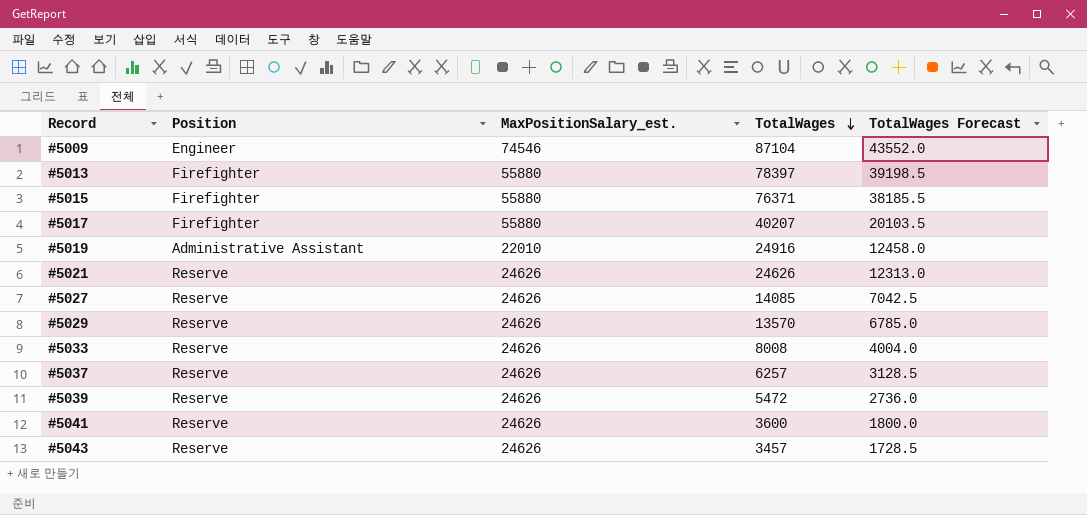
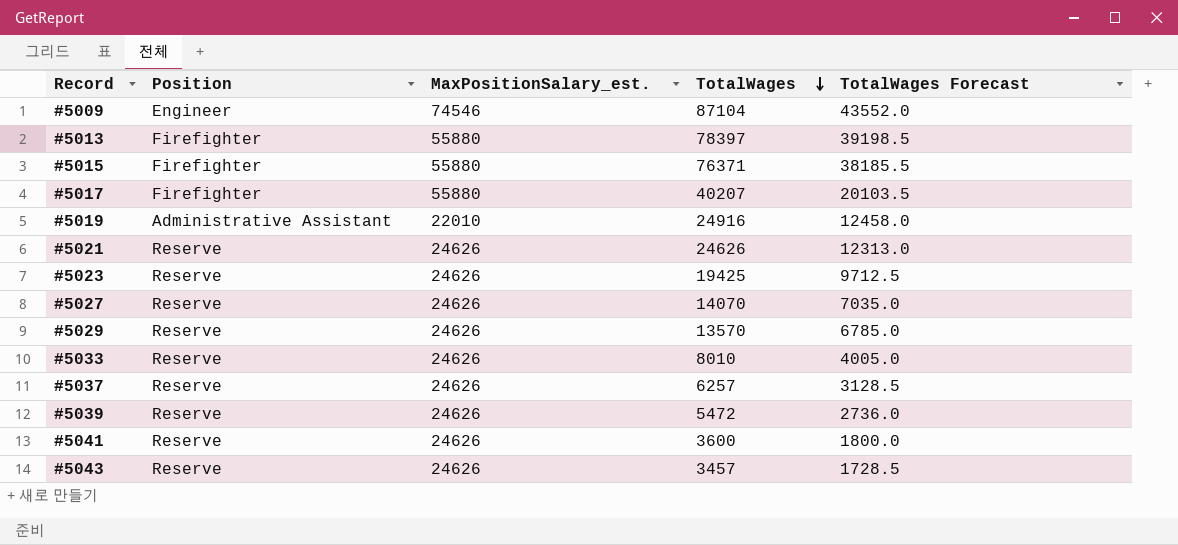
row #5023: none -> Reserve | 24626 | 19425 | 9712.5
#5027 | TotalWages: 14085 -> 14070
#5027 | TotalWages Forecast: 7042.5 -> 7035.0
#5033 | TotalWages: 8008 -> 8010
#5033 | TotalWages Forecast: 4004.0 -> 4005.0

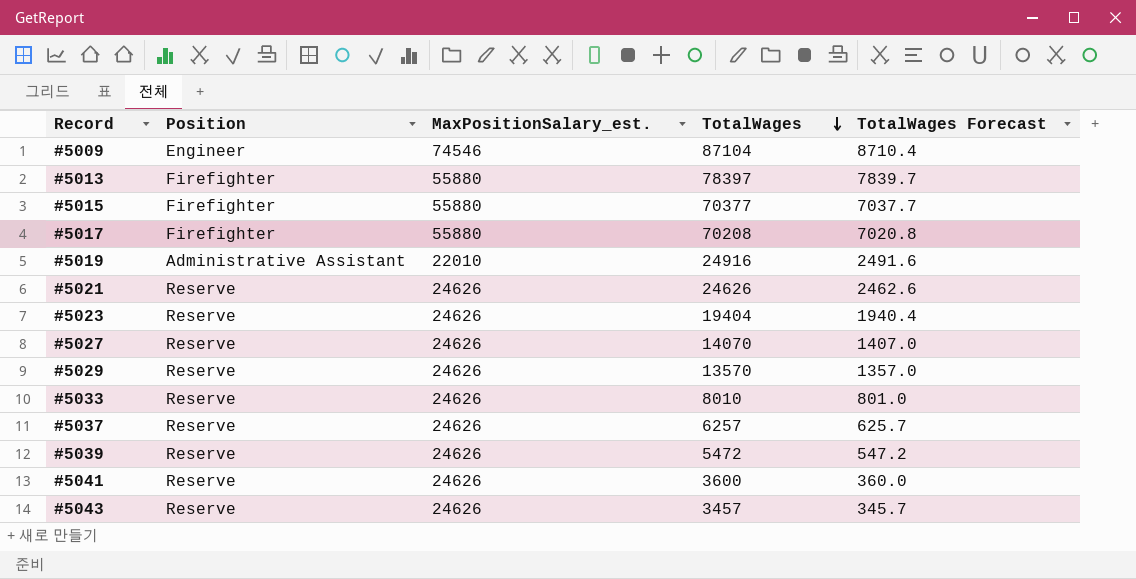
column TotalWages Forecast | formula: [TotalWages] * 0.5 -> [TotalWages] * 0.1
#5015 | TotalWages: 76371 -> 70377
#5017 | TotalWages: 40207 -> 70208
#5023 | TotalWages: 19425 -> 19404

